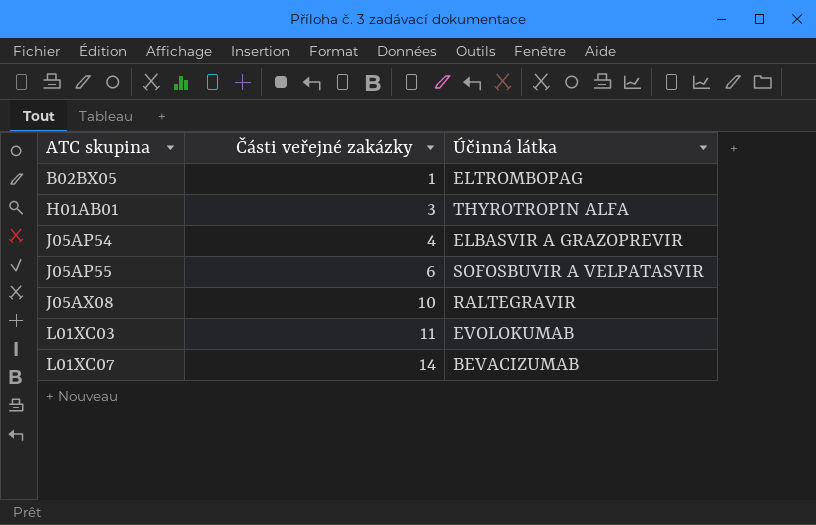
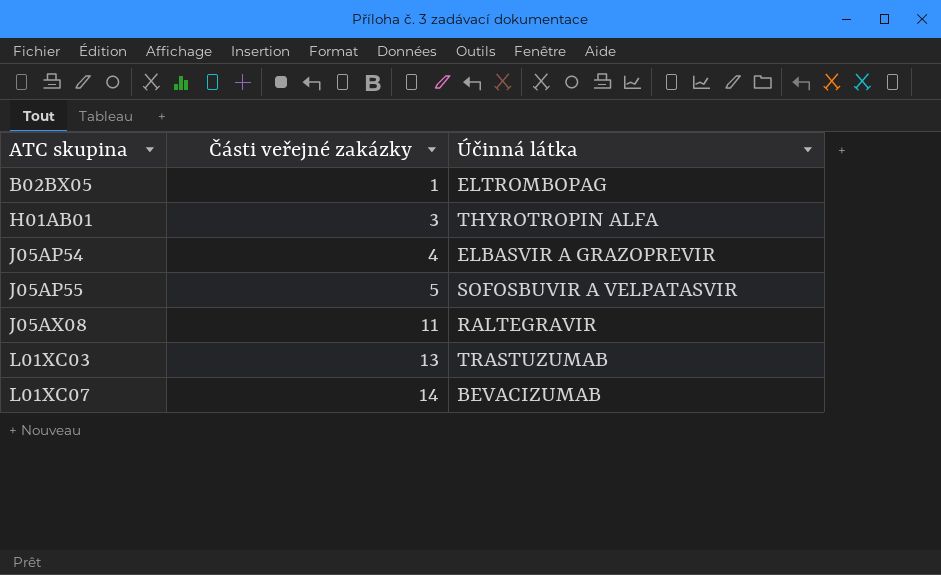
J05AP55 | Části veřejné zakázky: 6 -> 5
J05AX08 | Části veřejné zakázky: 10 -> 11
L01XC03 | Části veřejné zakázky: 11 -> 13
L01XC03 | Účinná látka: EVOLOKUMAB -> TRASTUZUMAB

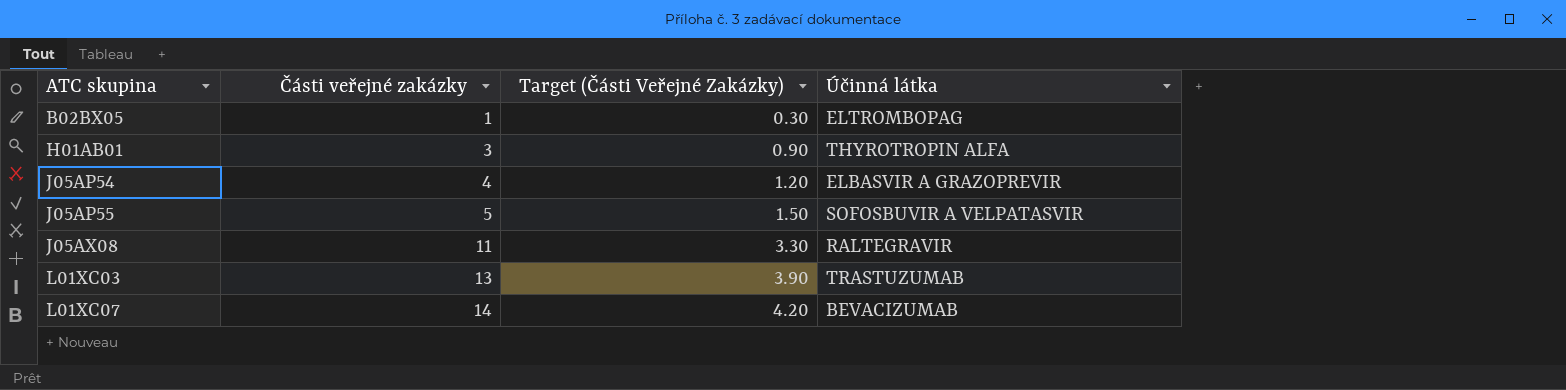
column Target (Části Veřejné Zakázky) | formula: none -> [Části veřejné zakázky] * 0.3

